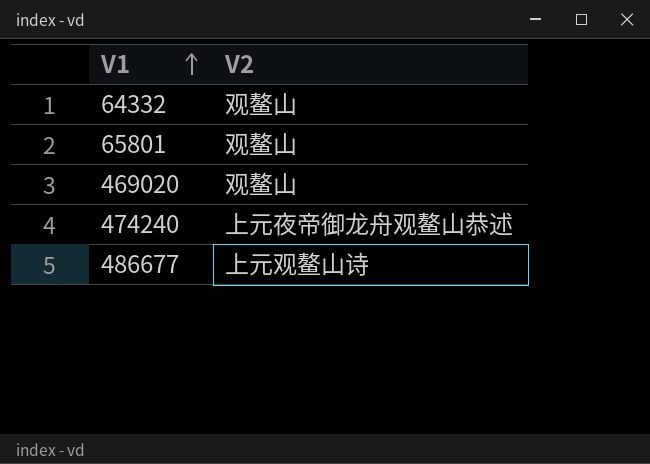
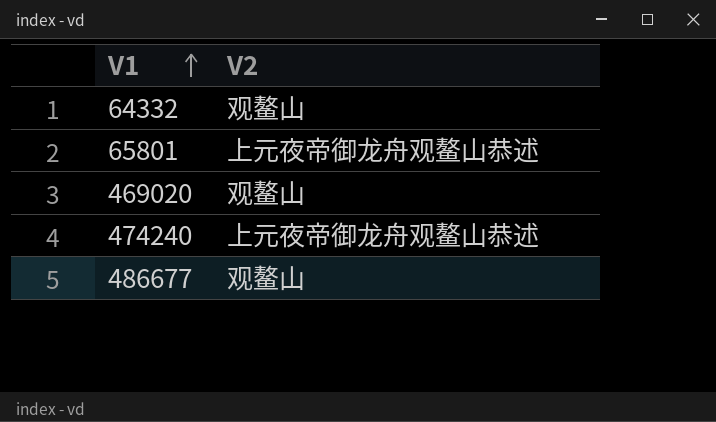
65801 | V2: 观鳌山 -> 上元夜帝御龙舟观鳌山恭述
486677 | V2: 上元观鳌山诗 -> 观鳌山

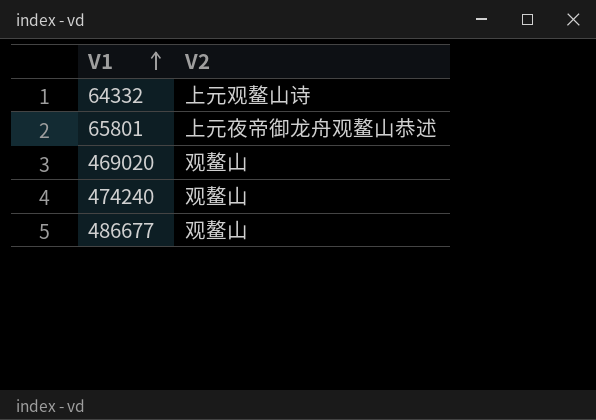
64332 | V2: 观鳌山 -> 上元观鳌山诗
474240 | V2: 上元夜帝御龙舟观鳌山恭述 -> 观鳌山

